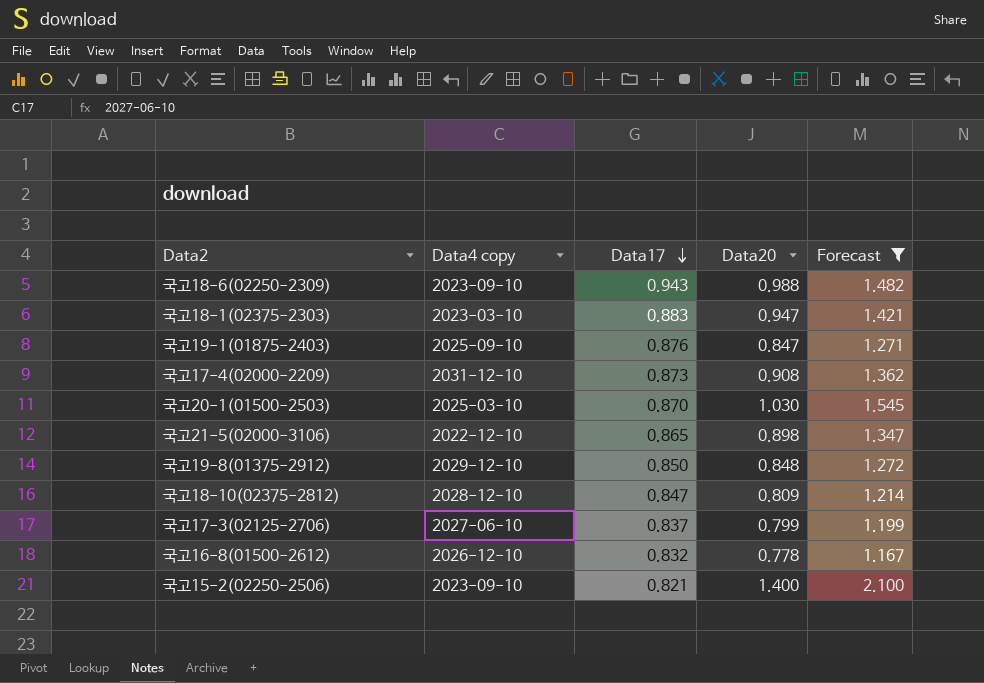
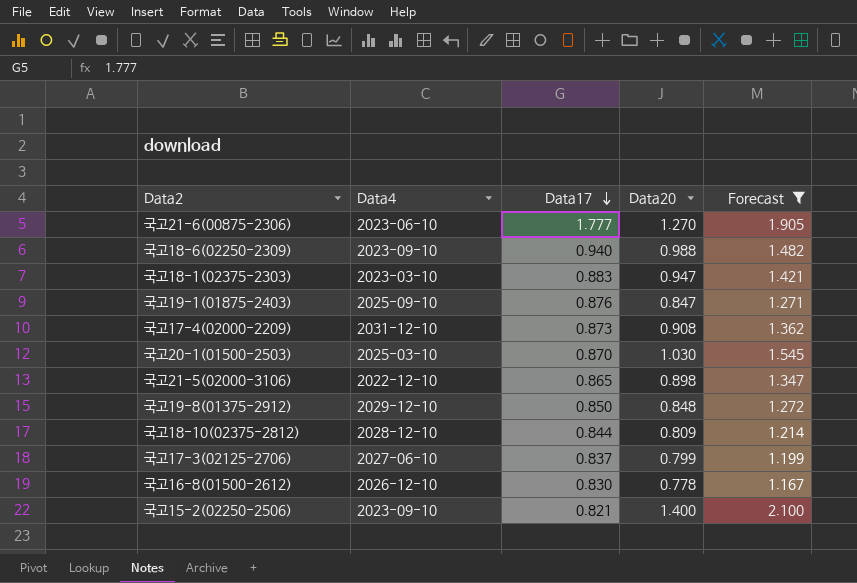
column name: Data4 copy -> Data4
row 국고21-6(00875-2306): none -> 2023-06-10 | 1.777 | 1.270 | 1.905
국고18-6(02250-2309) | Data17: 0.943 -> 0.940
국고18-10(02375-2812) | Data17: 0.847 -> 0.844
국고16-8(01500-2612) | Data17: 0.832 -> 0.830

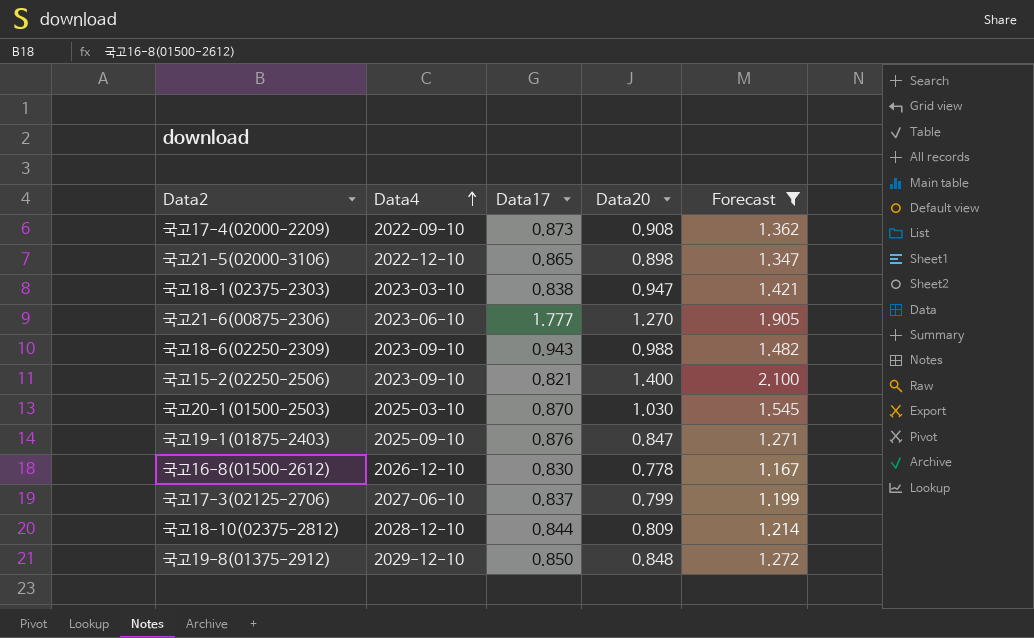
row order: Data17 descending -> Data4 ascending
국고17-4(02000-2209) | Data4: 2031-12-10 -> 2022-09-10
국고18-1(02375-2303) | Data17: 0.883 -> 0.838
국고18-6(02250-2309) | Data17: 0.940 -> 0.943

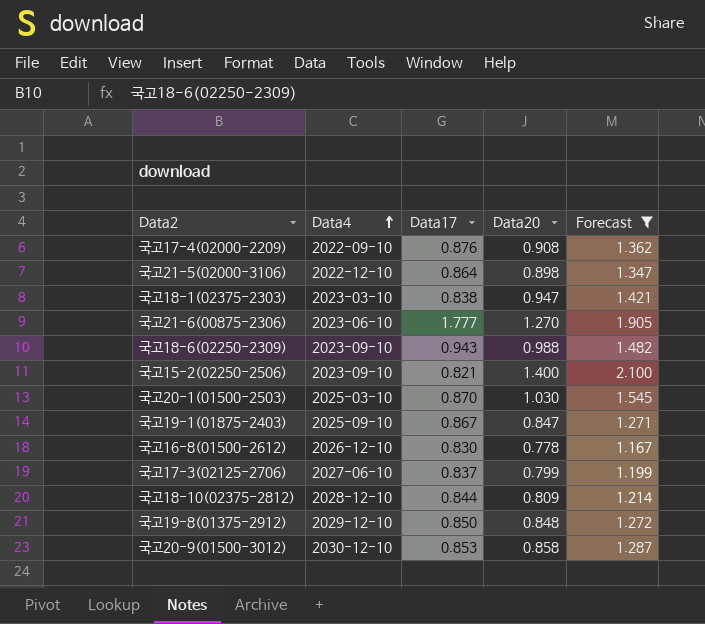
국고17-4(02000-2209) | Data17: 0.873 -> 0.876
국고21-5(02000-3106) | Data17: 0.865 -> 0.864
국고19-1(01875-2403) | Data17: 0.876 -> 0.867
row 국고20-9(01500-3012): none -> 2030-12-10 | 0.853 | 0.858 | 1.287

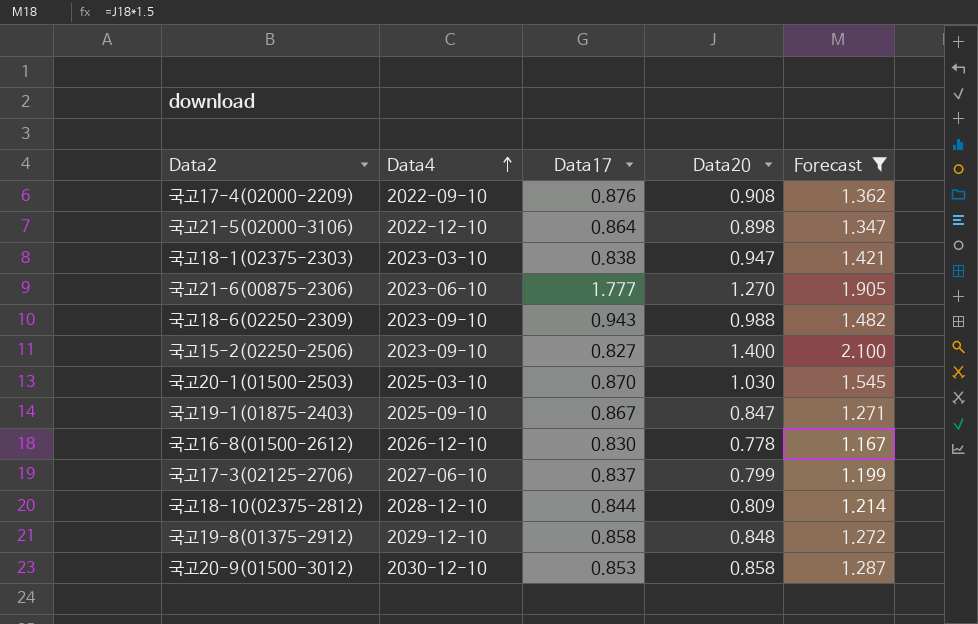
국고15-2(02250-2506) | Data17: 0.821 -> 0.827
국고19-8(01375-2912) | Data17: 0.850 -> 0.858

